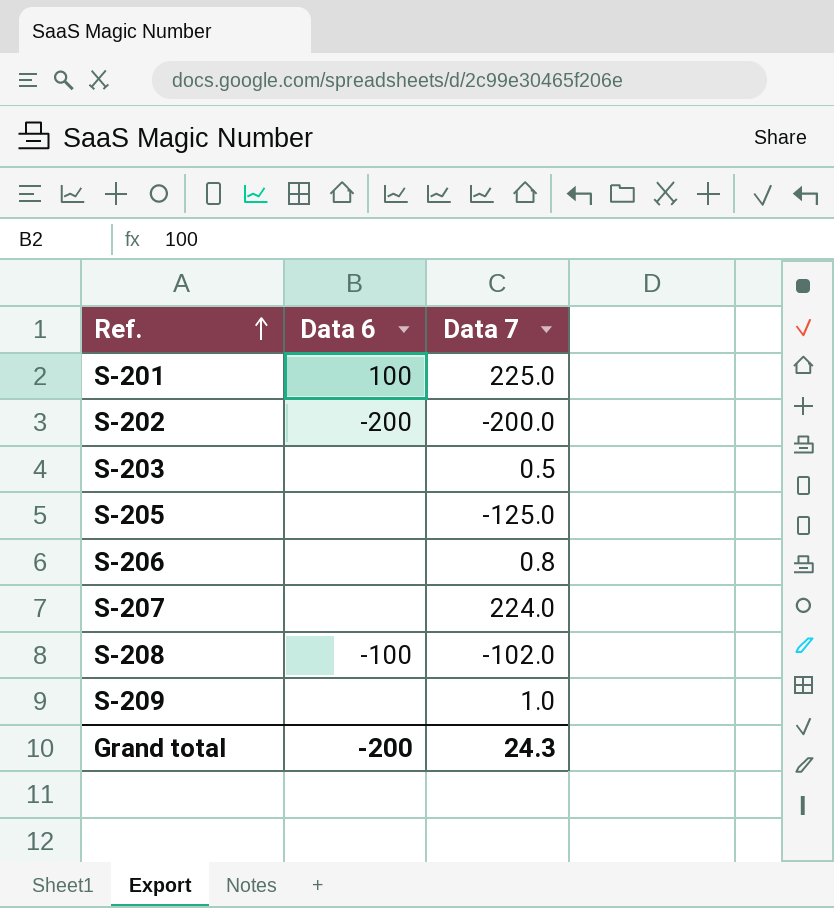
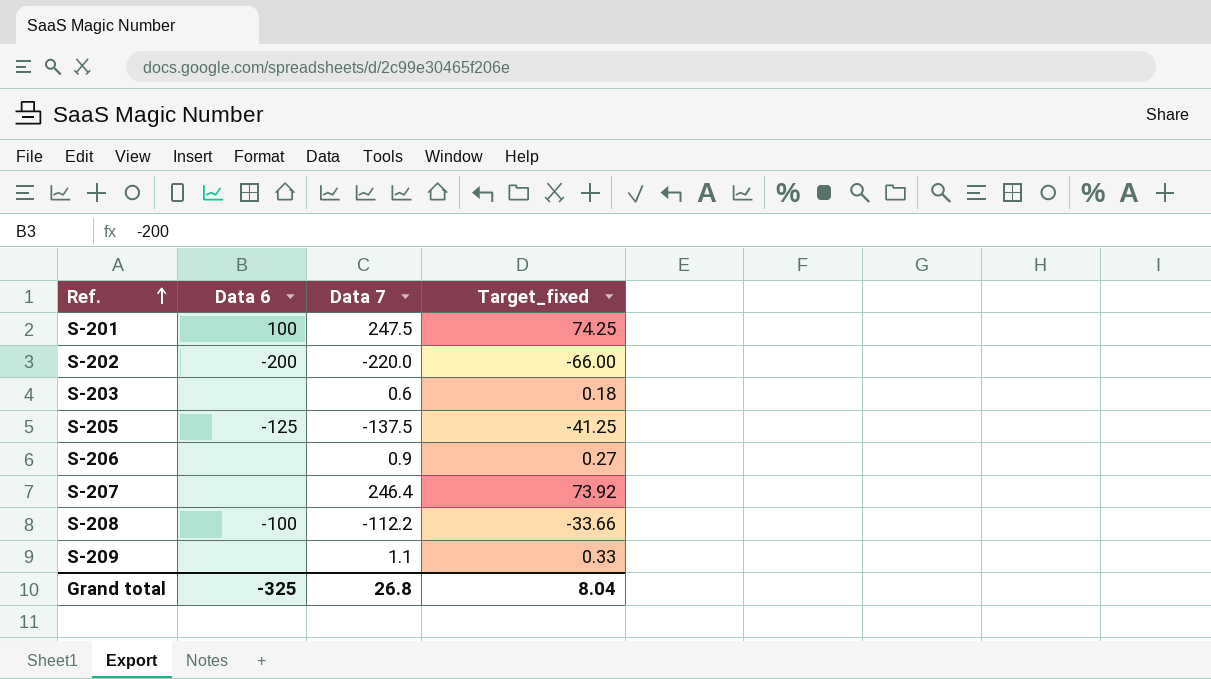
column Target_fixed | formula: none -> [Data 7] * 0.3
S-201 | Data 7: 225.0 -> 247.5
S-202 | Data 7: -200.0 -> -220.0
S-203 | Data 7: 0.5 -> 0.6
S-205 | Data 6: none -> -125
S-205 | Data 7: -125.0 -> -137.5
S-206 | Data 7: 0.8 -> 0.9
S-207 | Data 7: 224.0 -> 246.4
S-208 | Data 7: -102.0 -> -112.2
S-209 | Data 7: 1.0 -> 1.1
Grand total | Data 6: -200 -> -325
Grand total | Data 7: 24.3 -> 26.8

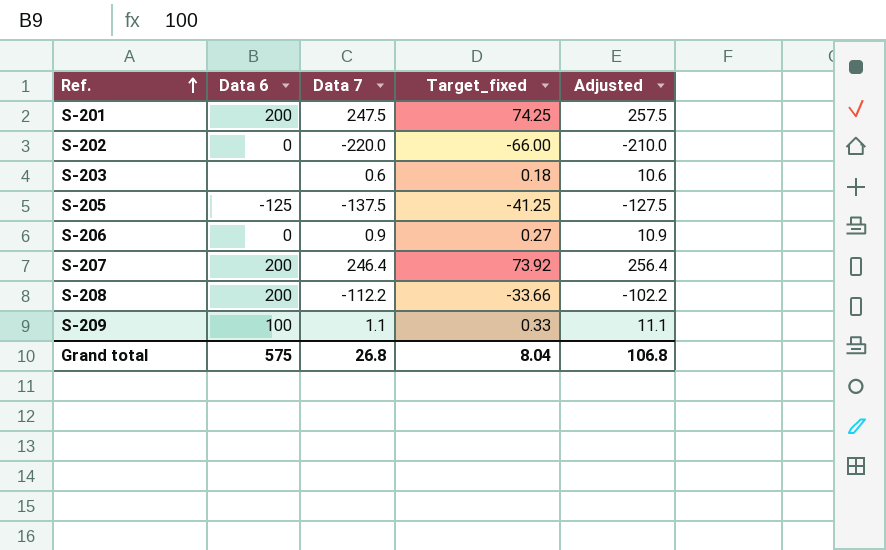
column Adjusted | formula: none -> [Data 7] + 10
S-201 | Data 6: 100 -> 200
S-202 | Data 6: -200 -> 0
S-206 | Data 6: none -> 0
S-207 | Data 6: none -> 200
S-208 | Data 6: -100 -> 200
S-209 | Data 6: none -> 100
Grand total | Data 6: -325 -> 575

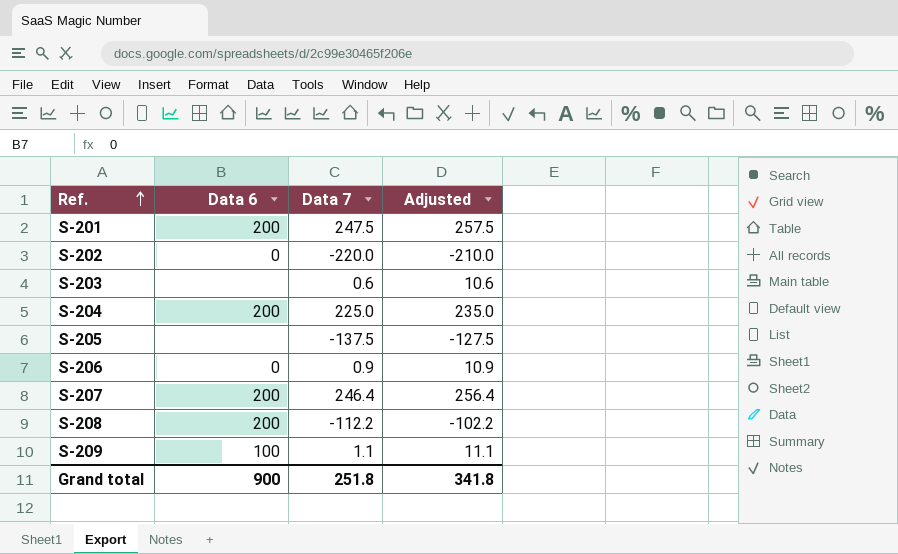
column Target_fixed | formula: [Data 7] * 0.3 -> none
row S-204: none -> 200 | 225.0 | 235.0
S-205 | Data 6: -125 -> none
Grand total | Data 6: 575 -> 900
Grand total | Data 7: 26.8 -> 251.8
Grand total | Adjusted: 106.8 -> 341.8

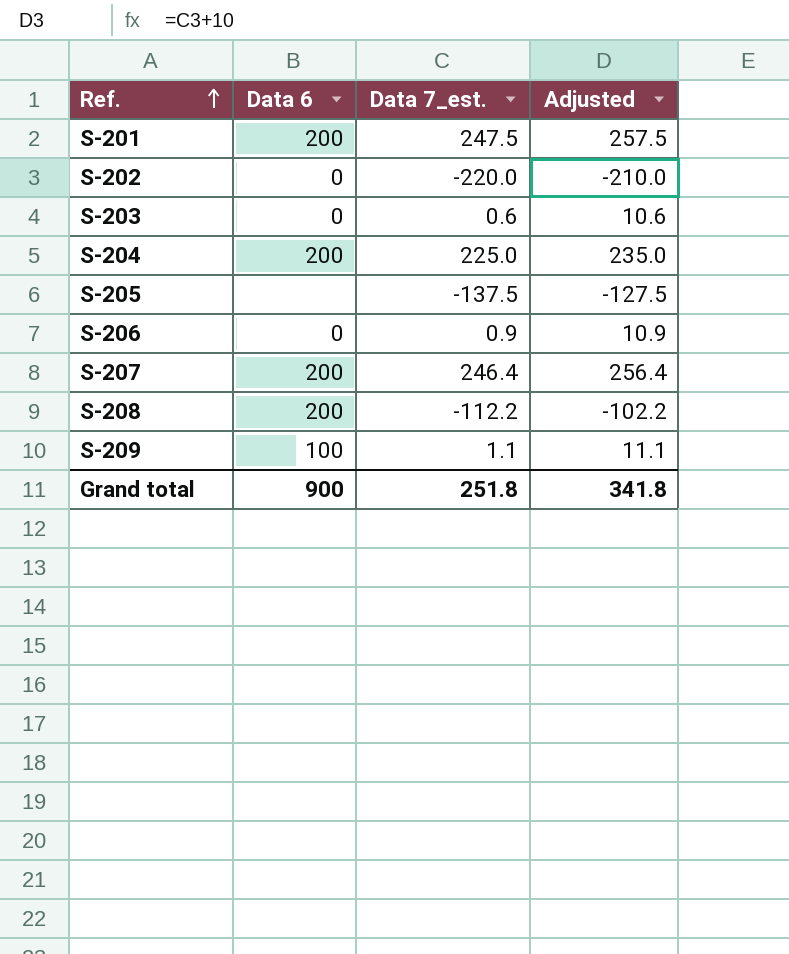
column name: Data 7 -> Data 7_est.
S-203 | Data 6: none -> 0

